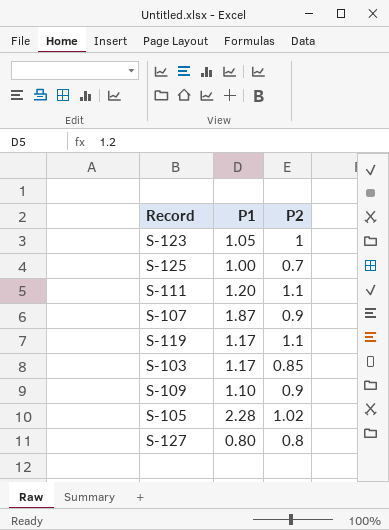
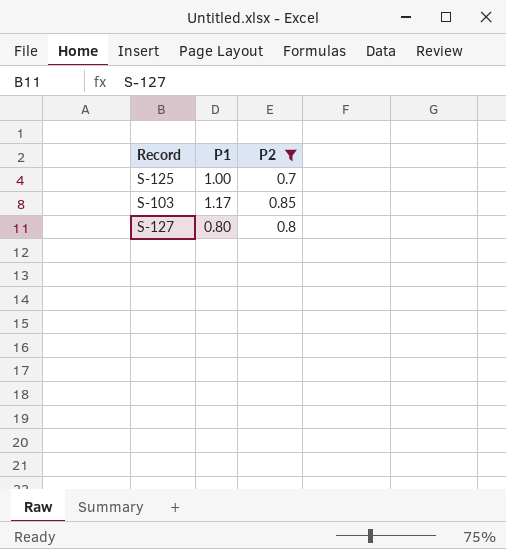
filter: none -> P2 <= 0.85

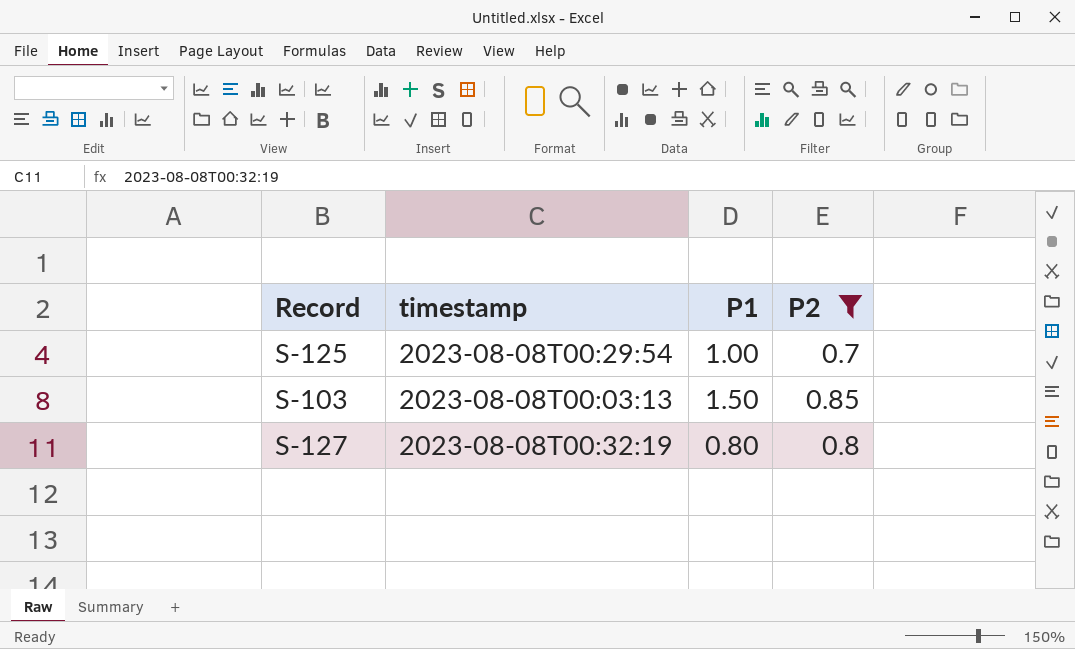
column timestamp | position: none -> 2
S-103 | P1: 1.17 -> 1.50

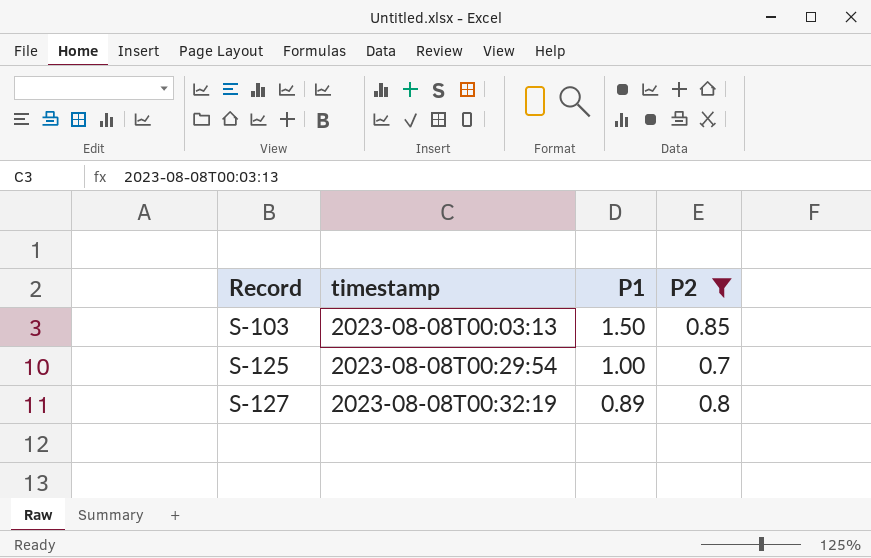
row order: none -> Record ascending
S-127 | P1: 0.80 -> 0.89

